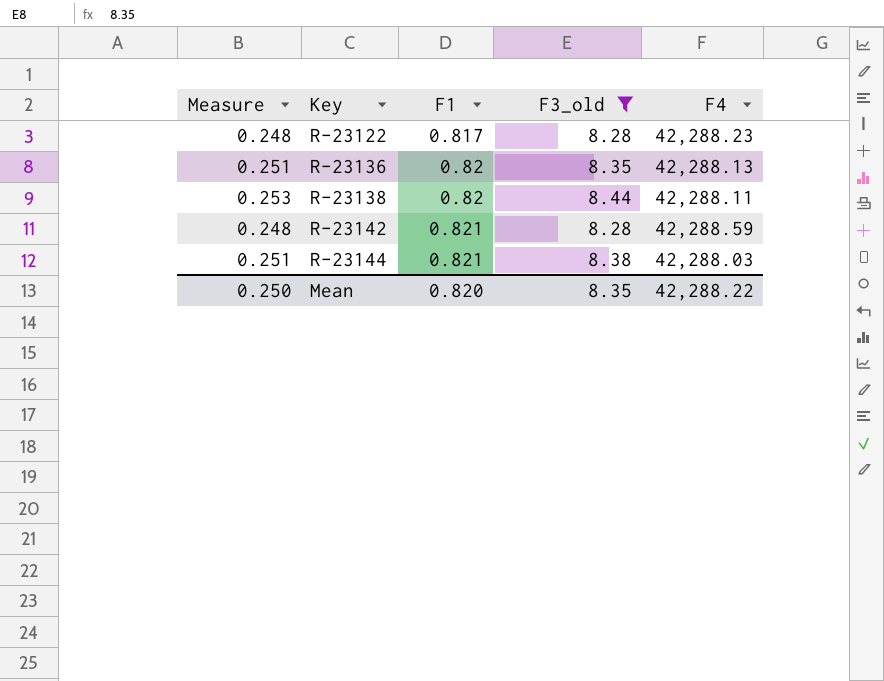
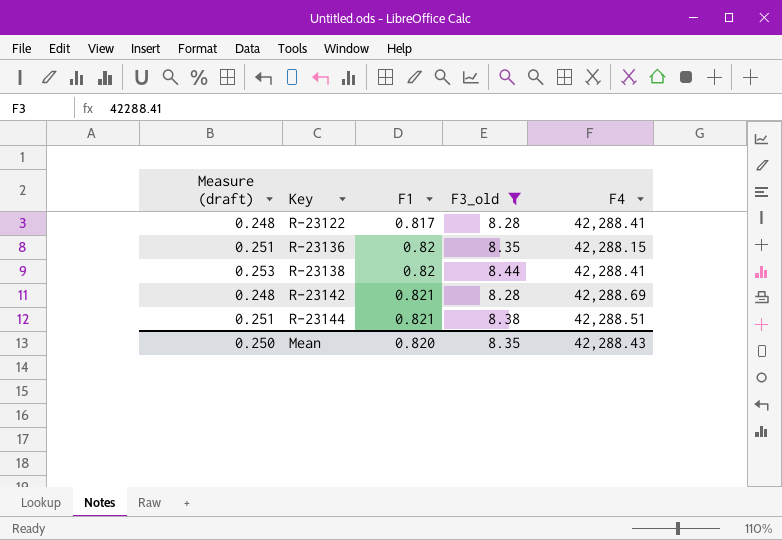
column name: Measure -> Measure (draft)
R-23122 | F4: 42,288.23 -> 42,288.41
R-23136 | F4: 42,288.13 -> 42,288.15
R-23138 | F4: 42,288.11 -> 42,288.41
R-23142 | F4: 42,288.59 -> 42,288.69
R-23144 | F4: 42,288.03 -> 42,288.51
Mean | F4: 42,288.22 -> 42,288.43

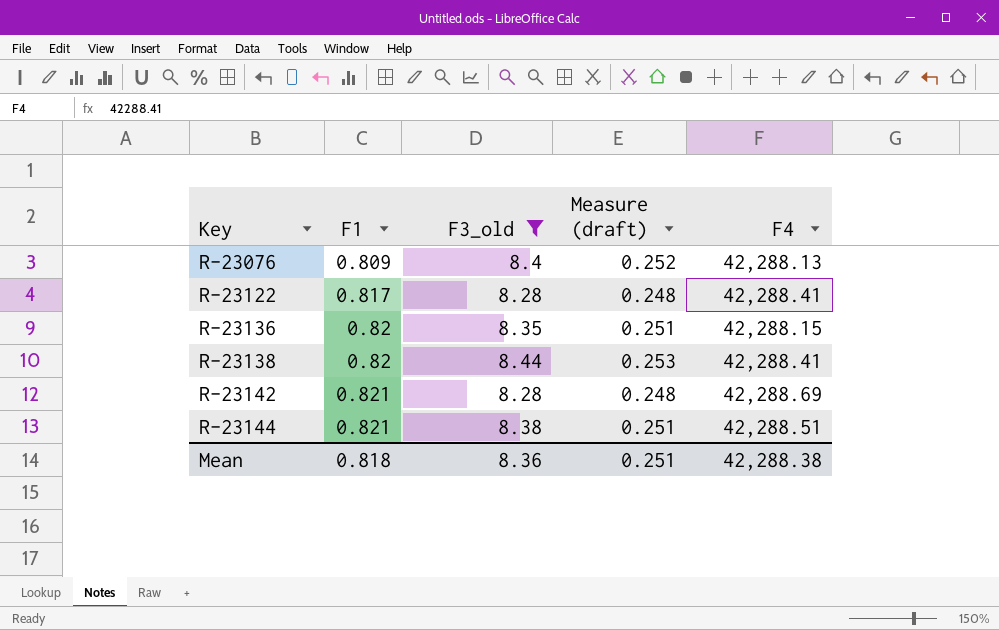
column Measure (draft) | position: 1 -> 4
row R-23076: none -> 0.809 | 8.4 | 0.252 | 42,288.13
Mean | F1: 0.820 -> 0.818
Mean | F3_old: 8.35 -> 8.36
Mean | Measure (draft): 0.250 -> 0.251
Mean | F4: 42,288.43 -> 42,288.38

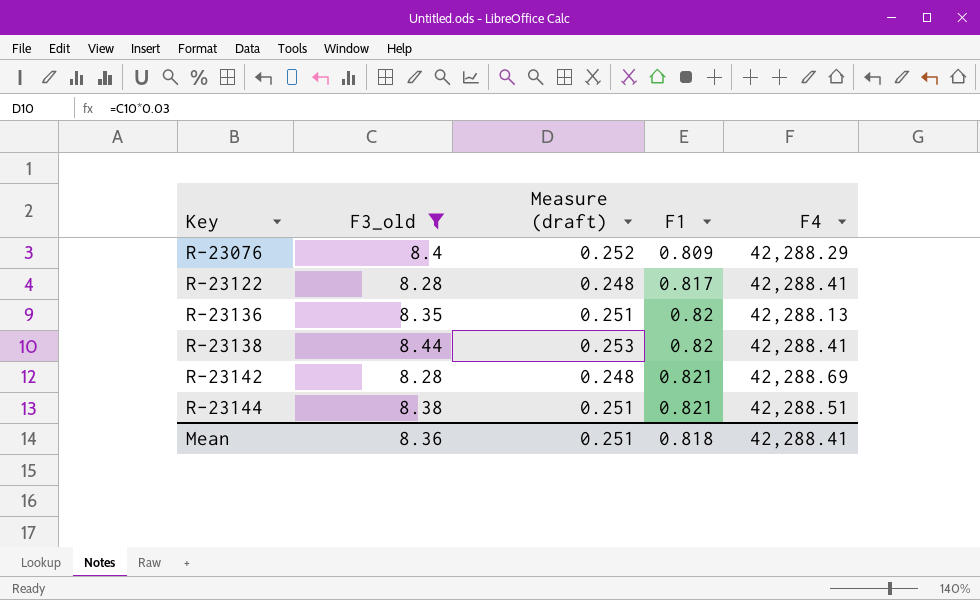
column F1 | position: 2 -> 4
R-23076 | F4: 42,288.13 -> 42,288.29
R-23136 | F4: 42,288.15 -> 42,288.13
Mean | F4: 42,288.38 -> 42,288.41

